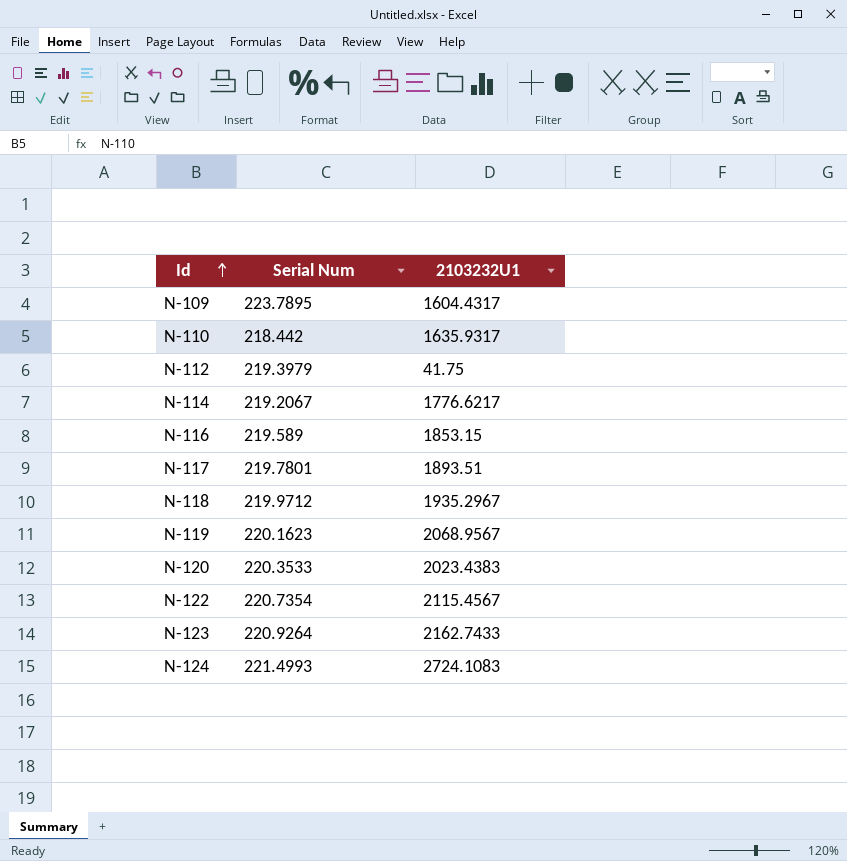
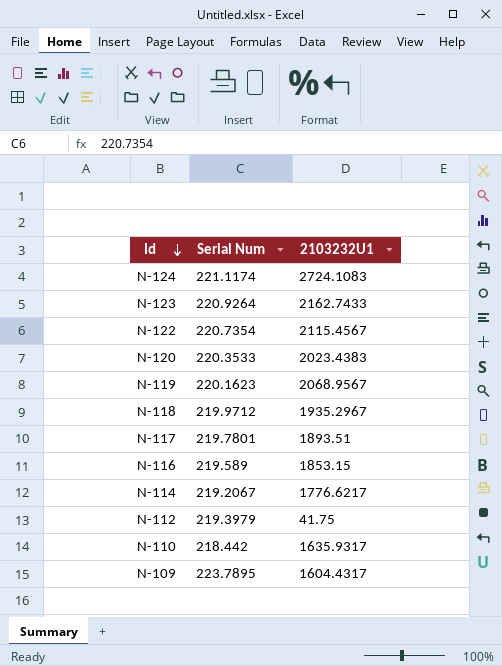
row order: Id ascending -> Id descending
N-124 | Serial Num: 221.4993 -> 221.1174

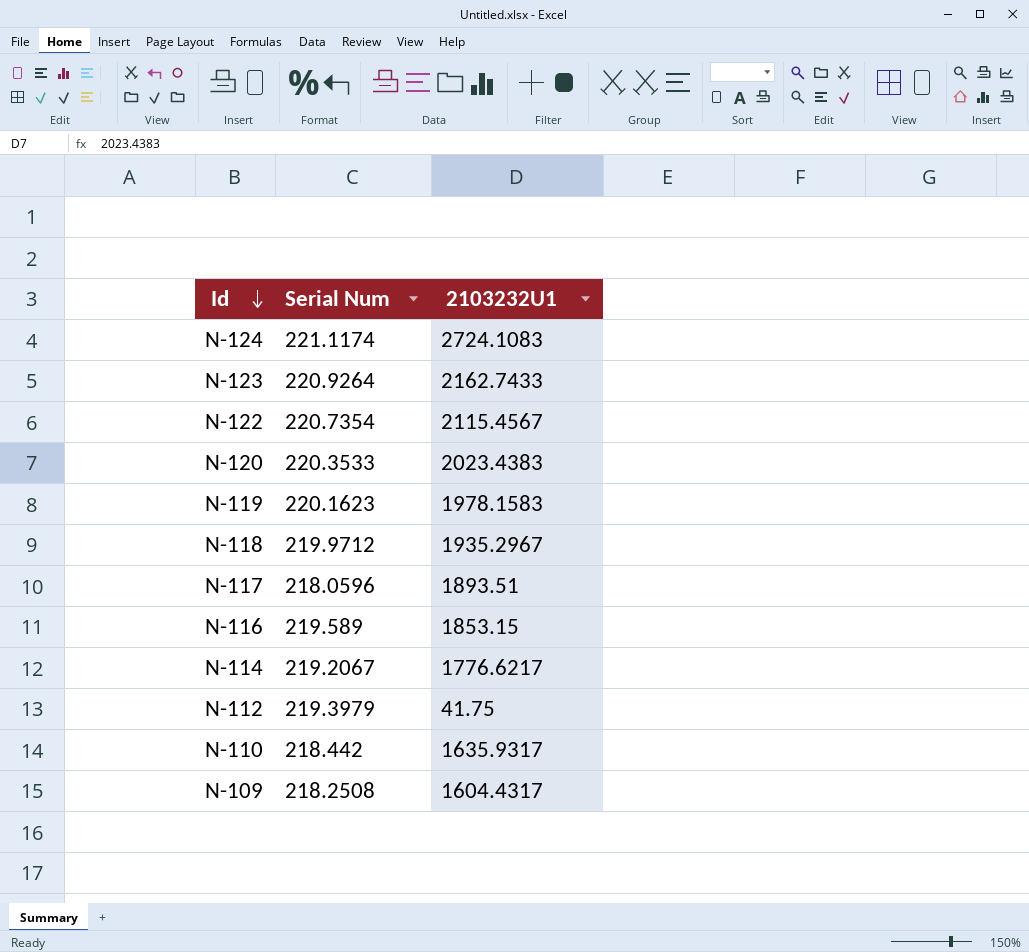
N-119 | 2103232U1: 2068.9567 -> 1978.1583
N-117 | Serial Num: 219.7801 -> 218.0596
N-109 | Serial Num: 223.7895 -> 218.2508

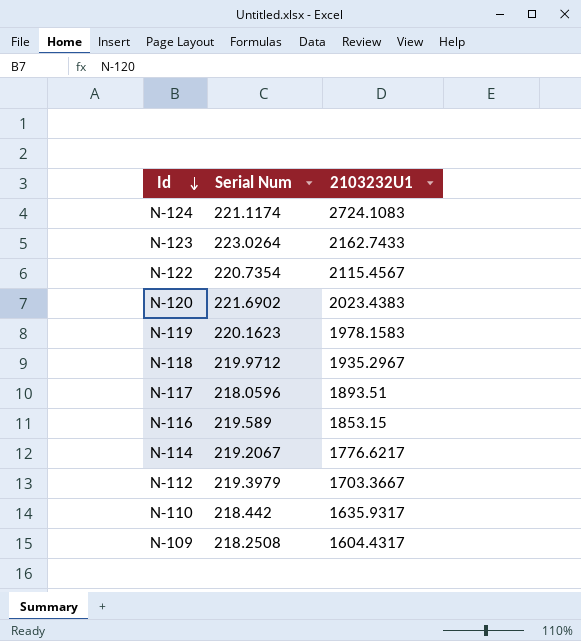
N-123 | Serial Num: 220.9264 -> 223.0264
N-120 | Serial Num: 220.3533 -> 221.6902
N-112 | 2103232U1: 41.75 -> 1703.3667

